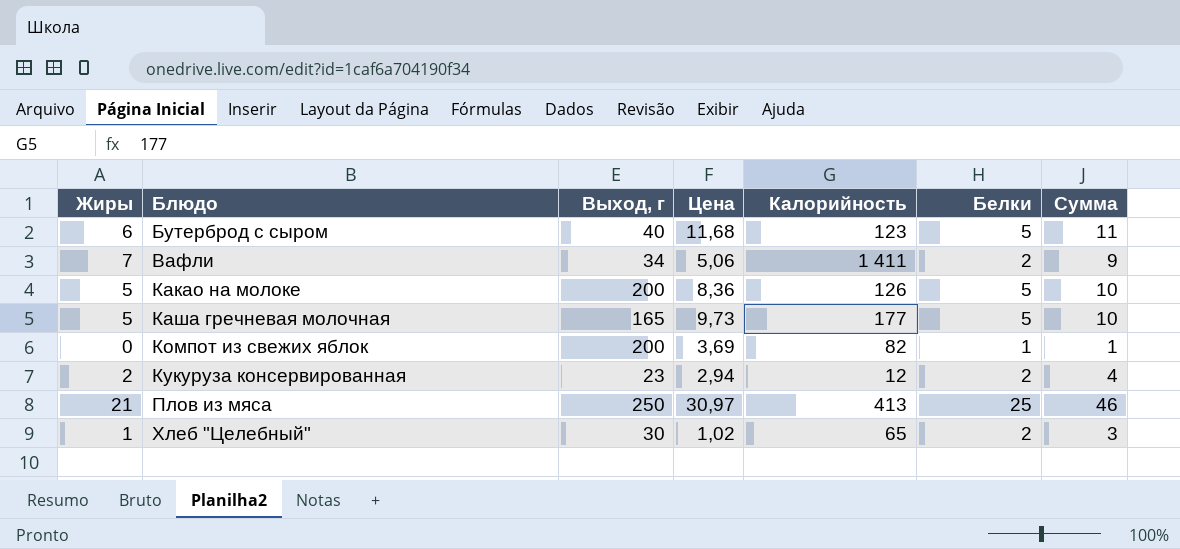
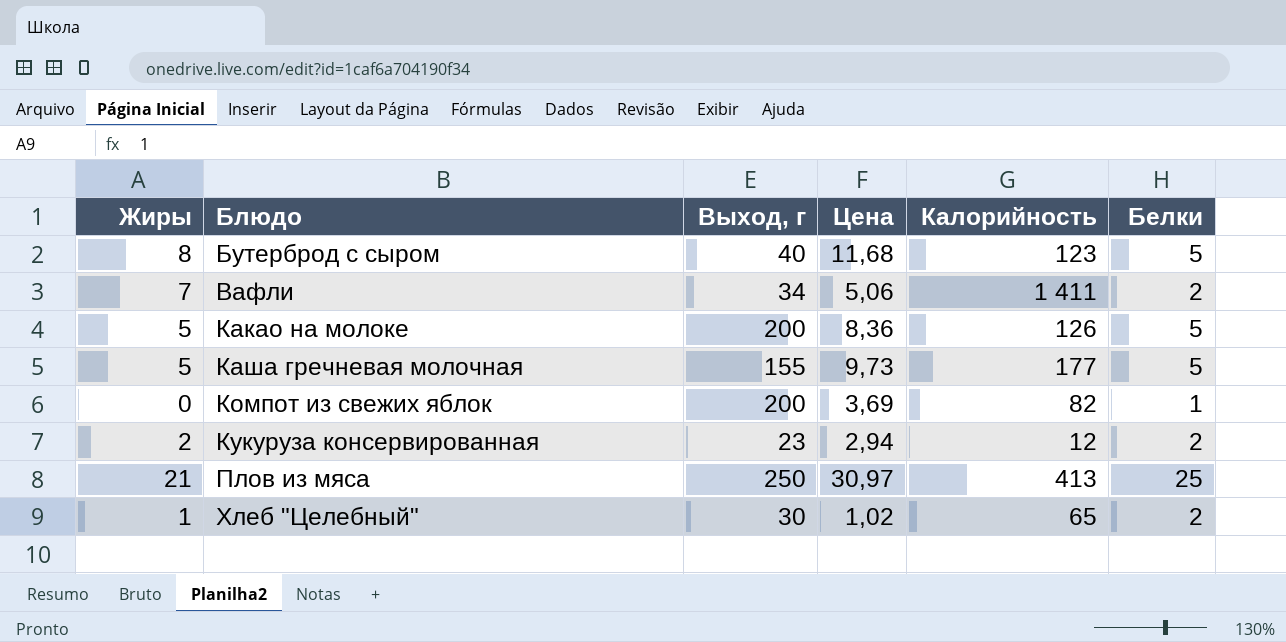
column Сумма | formula: [Жиры] + [Белки] -> none
Бутерброд с сыром | Жиры: 6 -> 8
Каша гречневая молочная | Выход, г: 165 -> 155

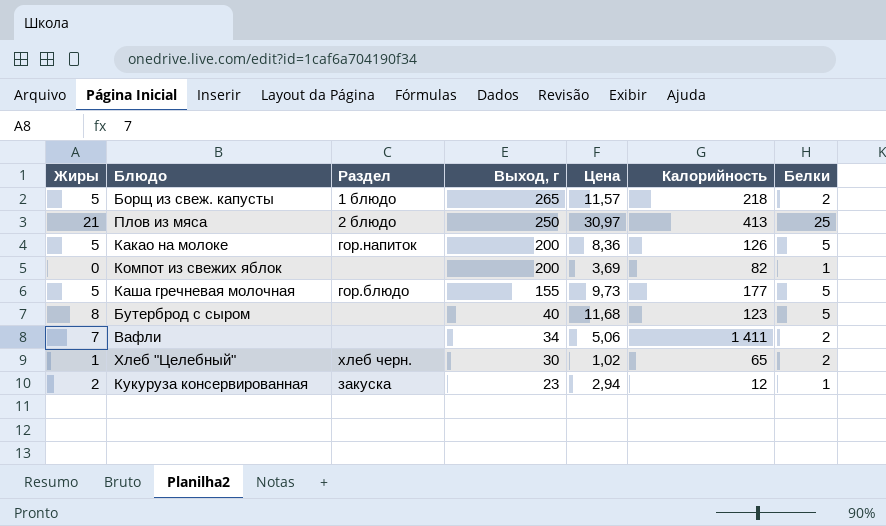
row order: Блюдо ascending -> Выход, г descending
column Раздел | position: none -> 3
row Борщ из свеж. капусты: none -> 5 | 1 блюдо | 265 | 11,57 | 218 | 2
Кукуруза консервированная | Белки: 2 -> 1

